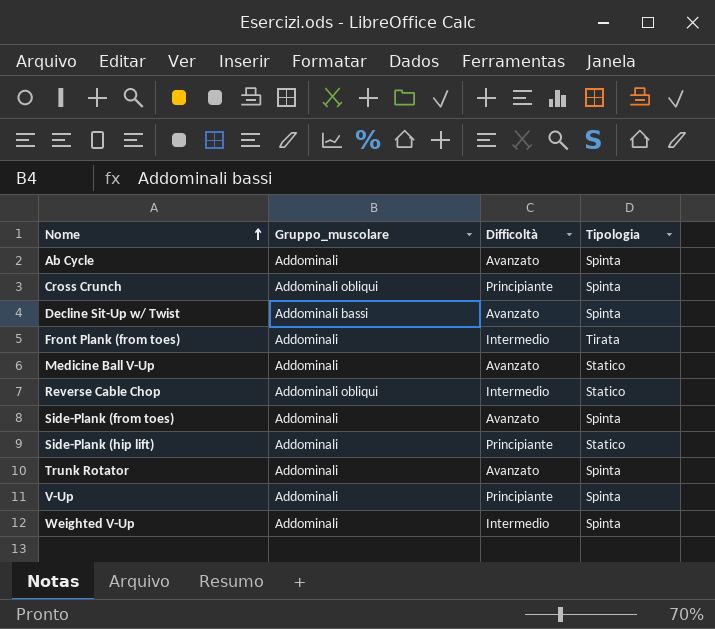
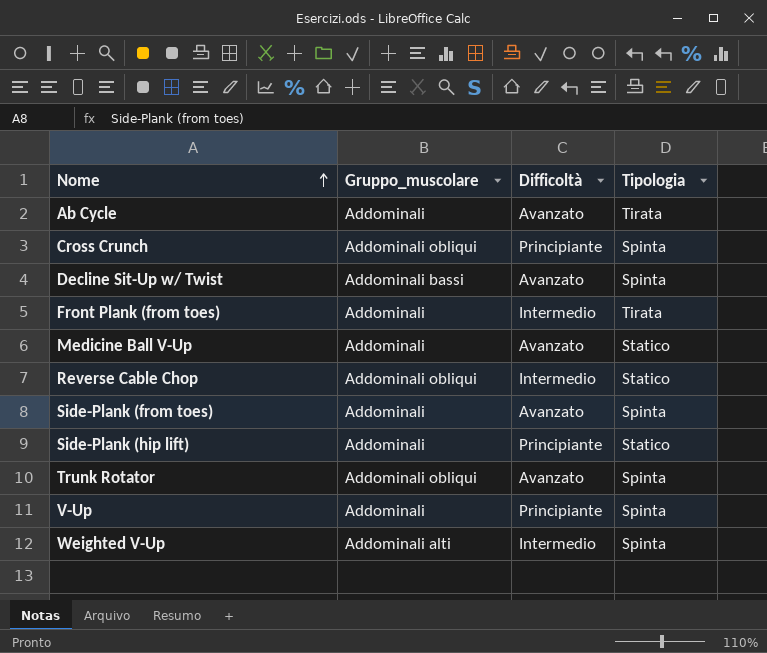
Ab Cycle | Tipologia: Spinta -> Tirata
Trunk Rotator | Gruppo_muscolare: Addominali -> Addominali obliqui
Weighted V-Up | Gruppo_muscolare: Addominali -> Addominali alti

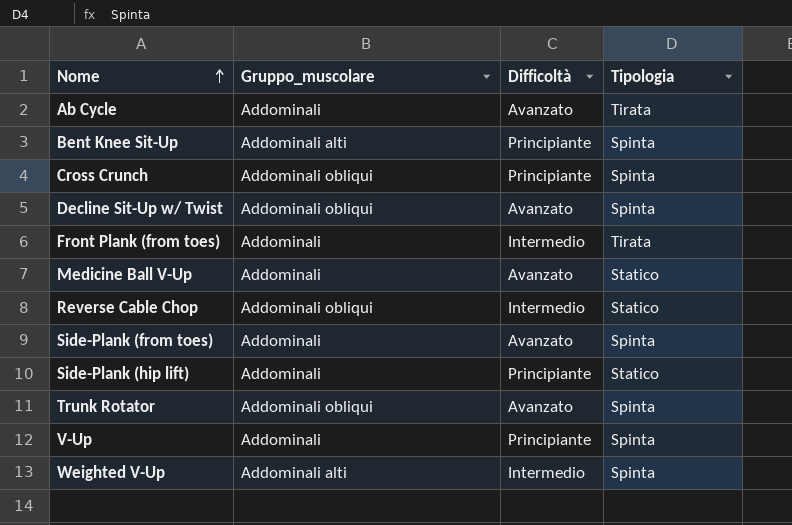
row Bent Knee Sit-Up: none -> Addominali alti | Principiante | Spinta
Decline Sit-Up w/ Twist | Gruppo_muscolare: Addominali bassi -> Addominali obliqui

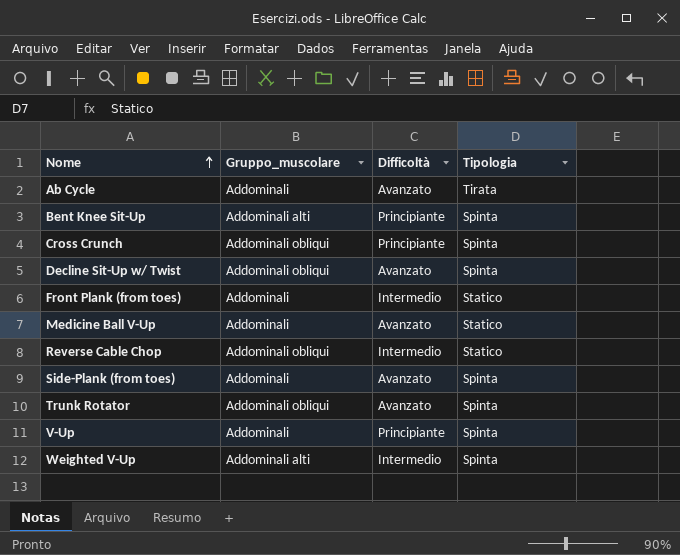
row Side-Plank (hip lift): Addominali | Principiante | Statico -> none
Front Plank (from toes) | Tipologia: Tirata -> Statico

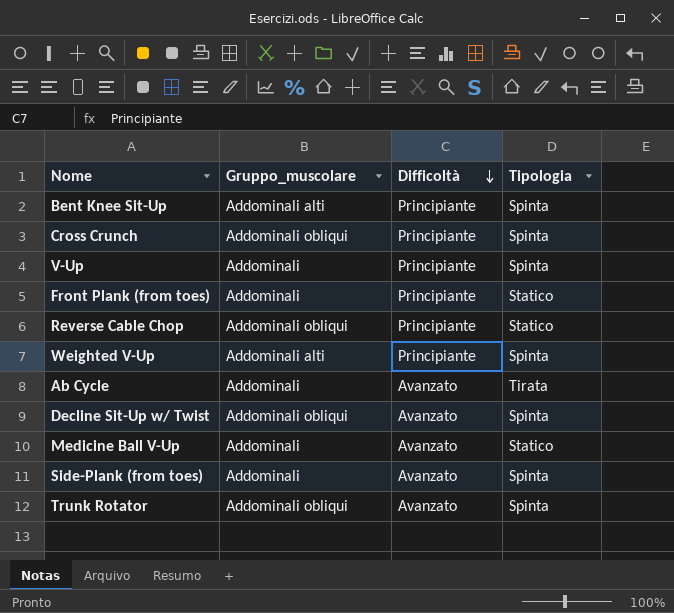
row order: Nome ascending -> Difficoltà descending
Front Plank (from toes) | Difficoltà: Intermedio -> Principiante
Reverse Cable Chop | Difficoltà: Intermedio -> Principiante
Weighted V-Up | Difficoltà: Intermedio -> Principiante

